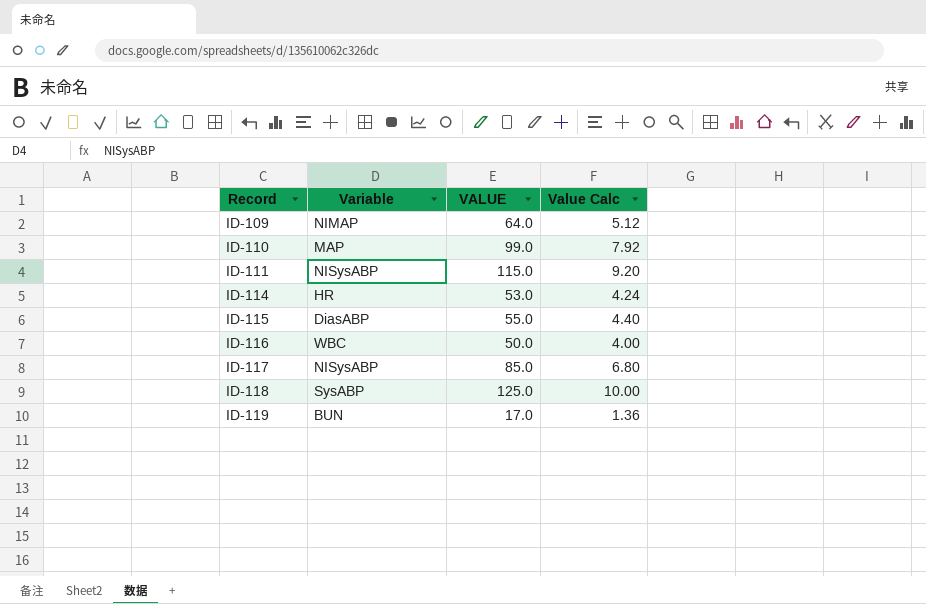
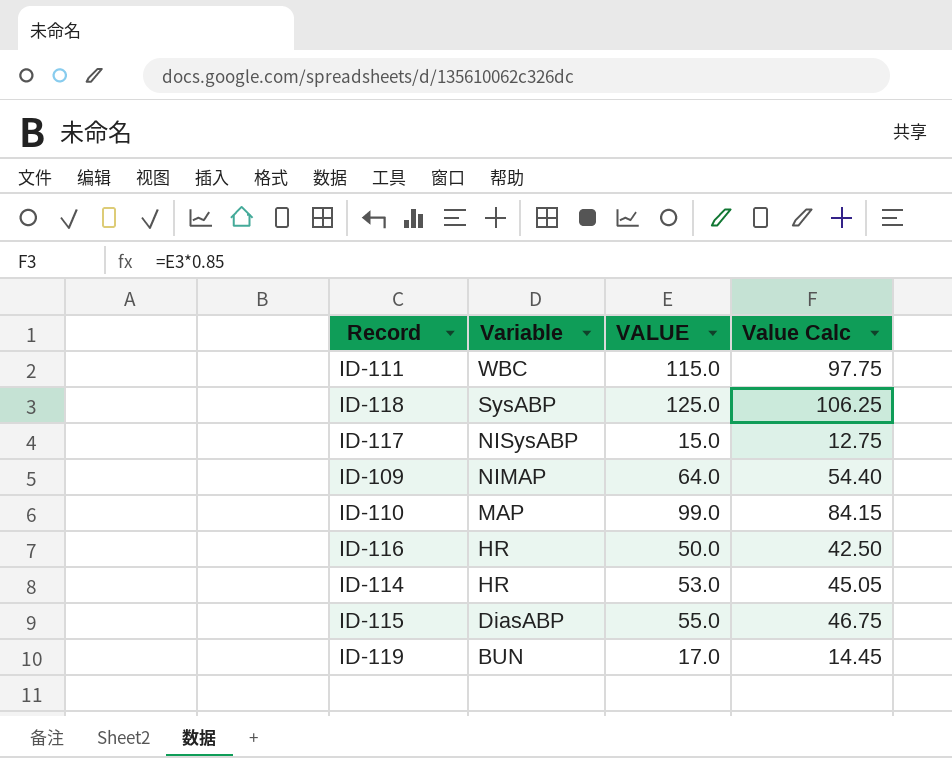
row order: Record ascending -> Variable descending
column Value Calc | formula: [VALUE] * 0.08 -> [VALUE] * 0.85
ID-111 | Variable: NISysABP -> WBC
ID-117 | VALUE: 85.0 -> 15.0
ID-116 | Variable: WBC -> HR

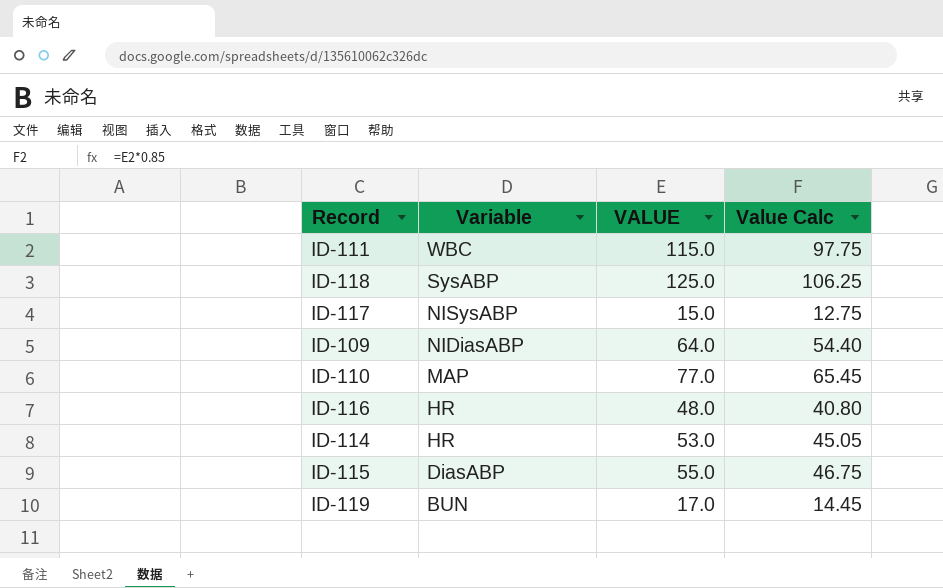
ID-109 | Variable: NIMAP -> NIDiasABP
ID-110 | VALUE: 99.0 -> 77.0
ID-110 | Value Calc: 84.15 -> 65.45
ID-116 | VALUE: 50.0 -> 48.0
ID-116 | Value Calc: 42.50 -> 40.80

